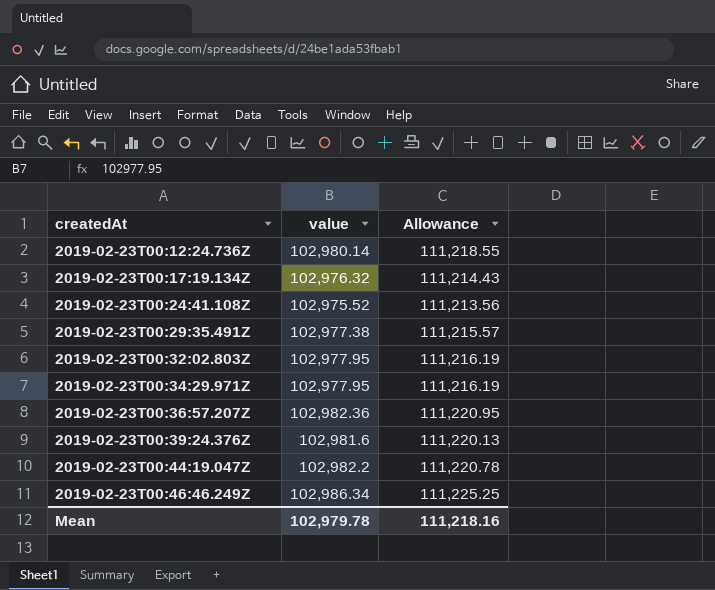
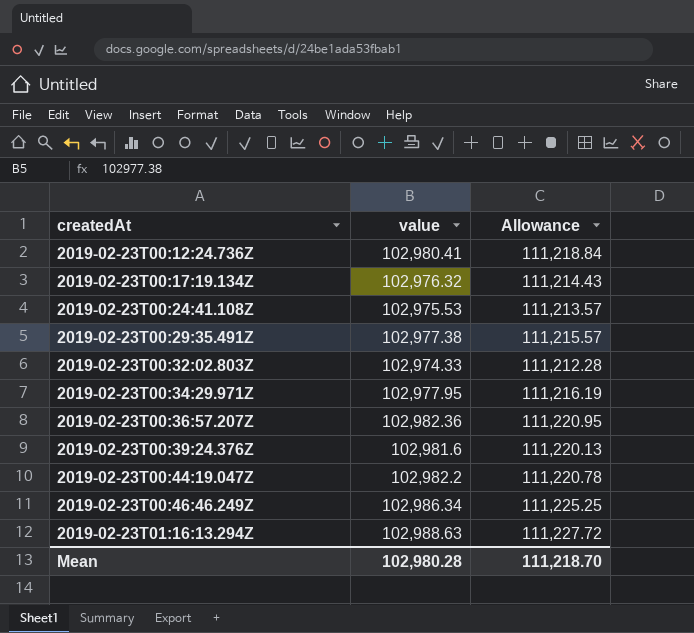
2019-02-23T00:12:24.736Z | value: 102,980.14 -> 102,980.41
2019-02-23T00:12:24.736Z | Allowance: 111,218.55 -> 111,218.84
2019-02-23T00:24:41.108Z | value: 102,975.52 -> 102,975.53
2019-02-23T00:24:41.108Z | Allowance: 111,213.56 -> 111,213.57
2019-02-23T00:32:02.803Z | value: 102,977.95 -> 102,974.33
2019-02-23T00:32:02.803Z | Allowance: 111,216.19 -> 111,212.28
row 2019-02-23T01:16:13.294Z: none -> 102,988.63 | 111,227.72
Mean | value: 102,979.78 -> 102,980.28
Mean | Allowance: 111,218.16 -> 111,218.70

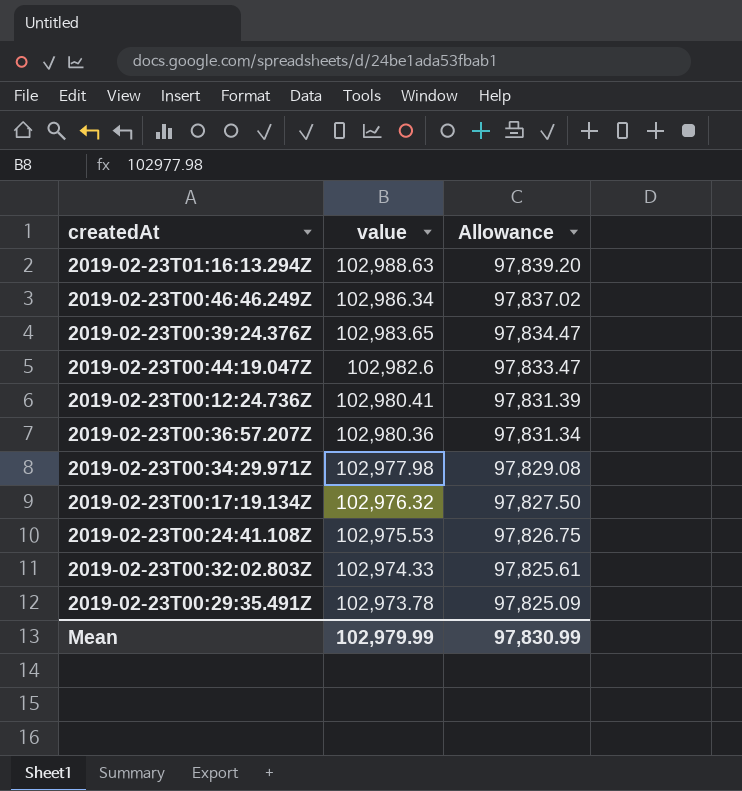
row order: createdAt ascending -> value descending
column Allowance | formula: [value] * 1.08 -> [value] * 0.95
2019-02-23T00:39:24.376Z | value: 102,981.6 -> 102,983.65
2019-02-23T00:44:19.047Z | value: 102,982.2 -> 102,982.6
2019-02-23T00:36:57.207Z | value: 102,982.36 -> 102,980.36
2019-02-23T00:34:29.971Z | value: 102,977.95 -> 102,977.98
2019-02-23T00:29:35.491Z | value: 102,977.38 -> 102,973.78
Mean | value: 102,980.28 -> 102,979.99
Mean | Allowance: 111,218.70 -> 97,830.99

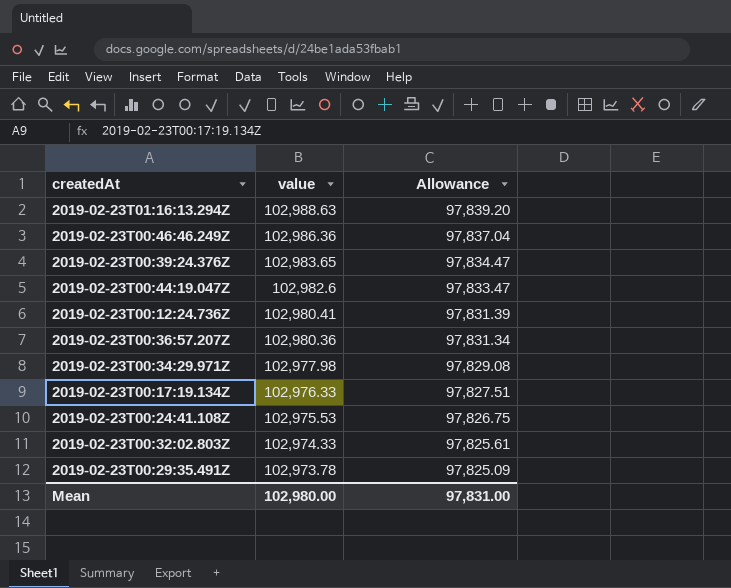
2019-02-23T00:46:46.249Z | value: 102,986.34 -> 102,986.36
2019-02-23T00:46:46.249Z | Allowance: 97,837.02 -> 97,837.04
2019-02-23T00:17:19.134Z | value: 102,976.32 -> 102,976.33
2019-02-23T00:17:19.134Z | Allowance: 97,827.50 -> 97,827.51
Mean | value: 102,979.99 -> 102,980.00
Mean | Allowance: 97,830.99 -> 97,831.00

